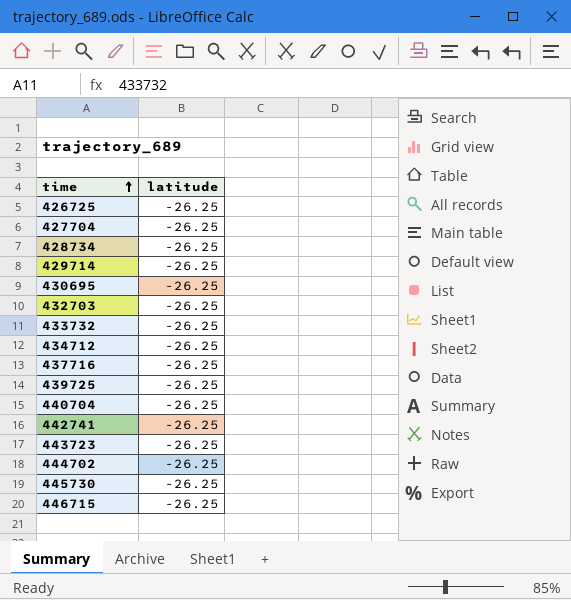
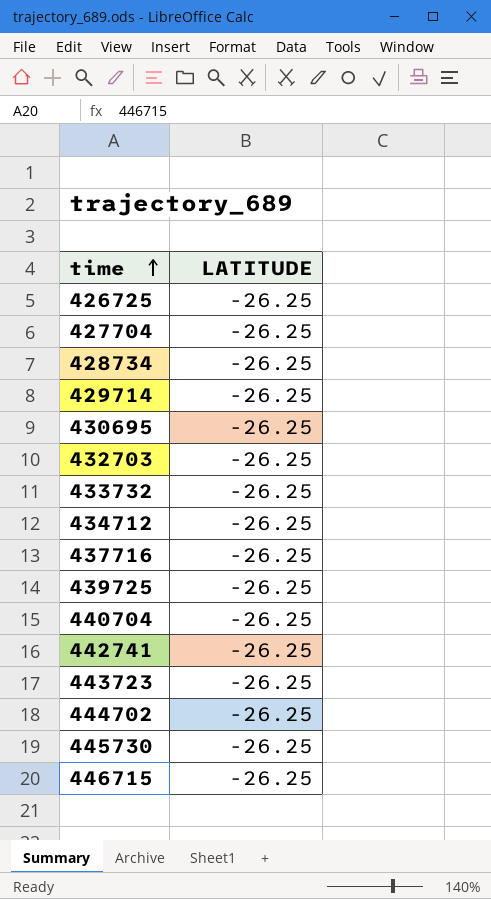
column name: latitude -> LATITUDE

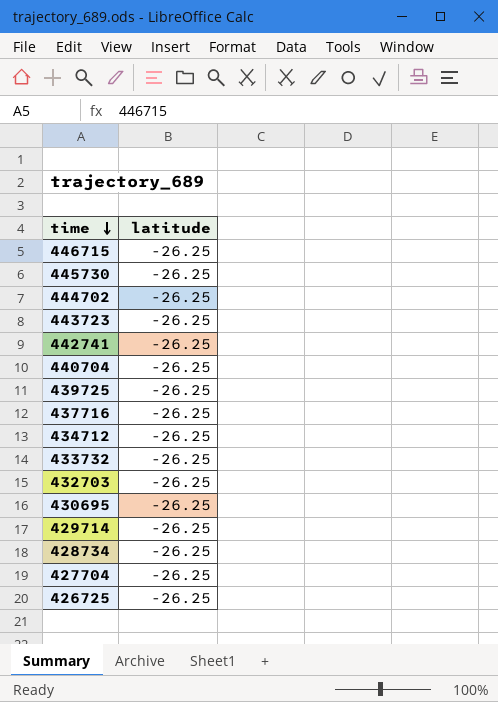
row order: time ascending -> time descending
column name: LATITUDE -> latitude

